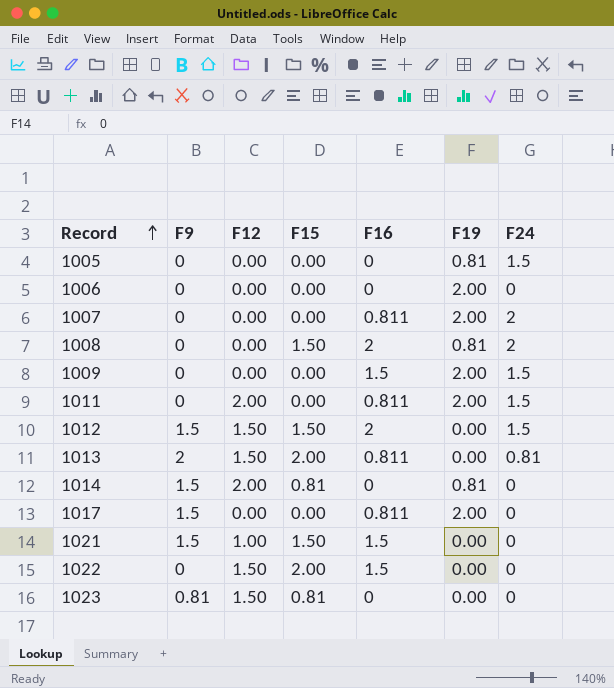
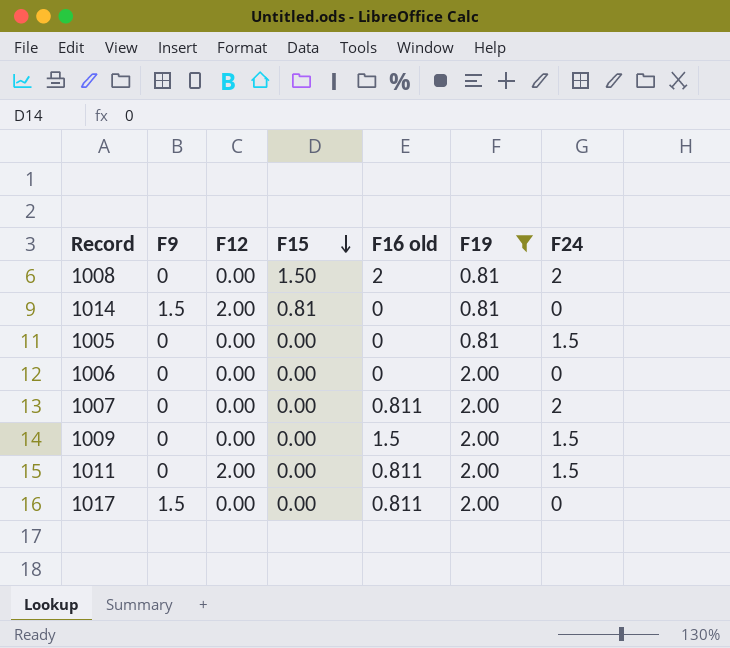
filter: none -> F19 != 0.00
row order: Record ascending -> F15 descending
column name: F16 -> F16 old

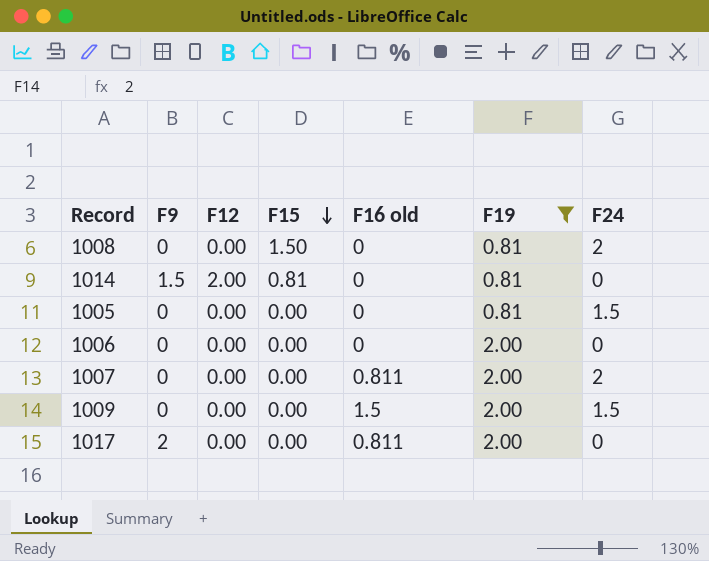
row 1011: 0 | 2.00 | 0.00 | 0.811 | 2.00 | 1.5 -> none
1008 | F16 old: 2 -> 0
1017 | F9: 1.5 -> 2

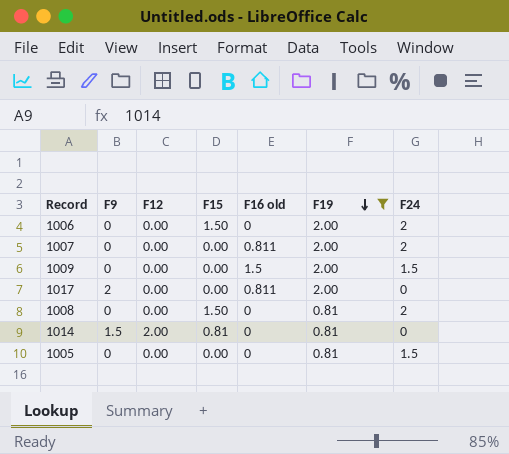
row order: F15 descending -> F19 descending
1006 | F15: 0.00 -> 1.50
1006 | F24: 0 -> 2

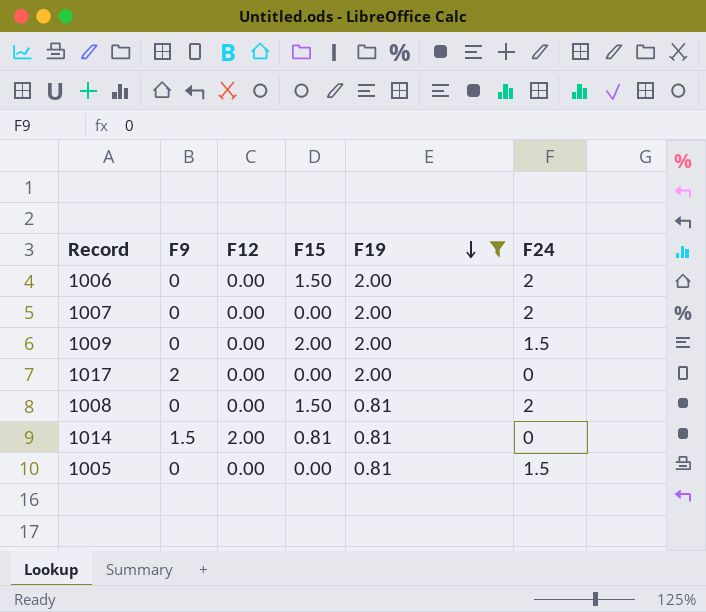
column F16 old | position: 5 -> none
1009 | F15: 0.00 -> 2.00

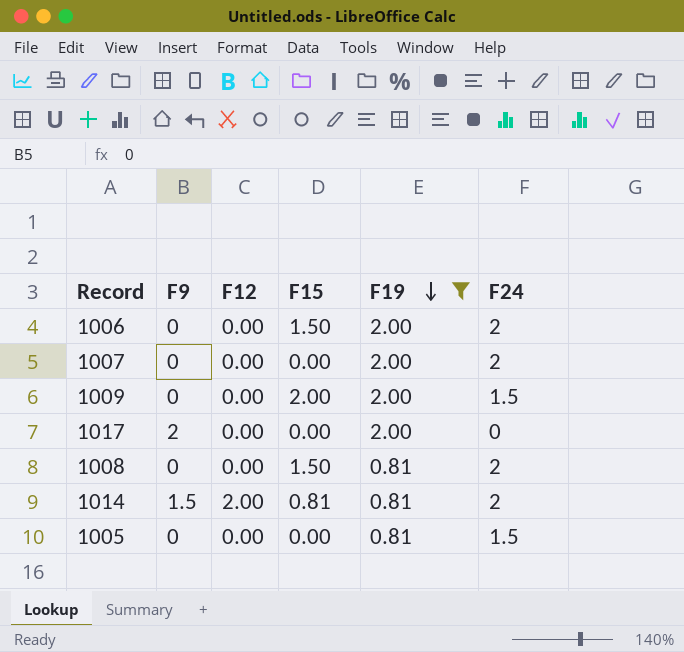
1014 | F24: 0 -> 2

